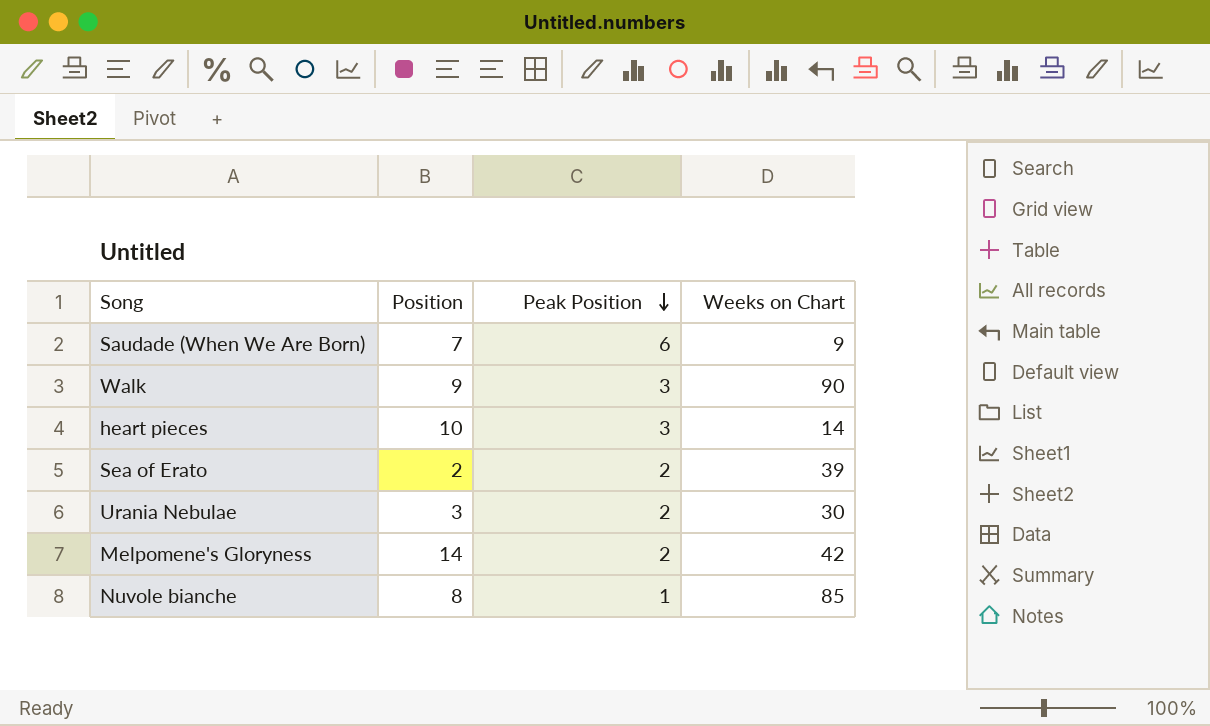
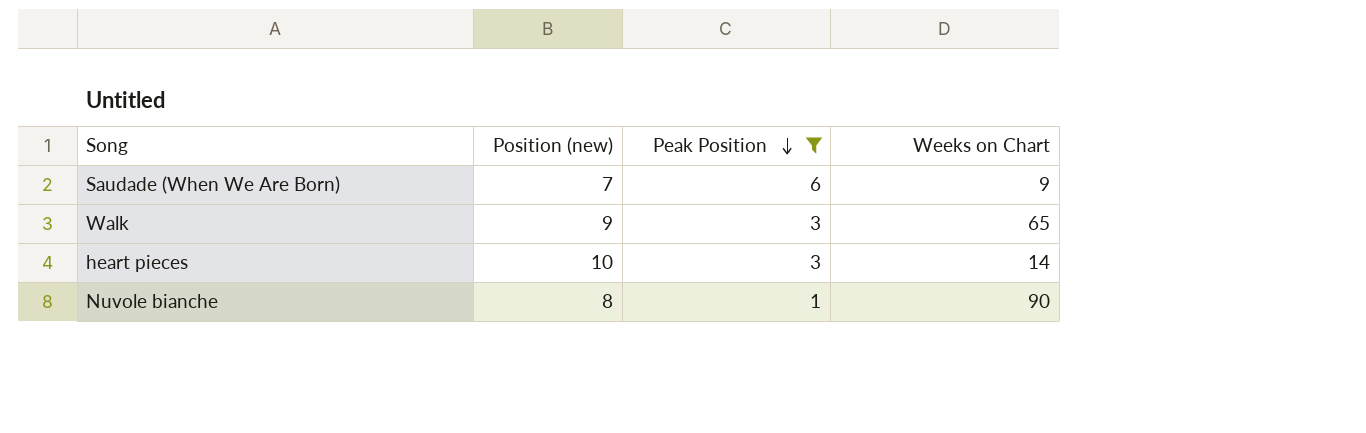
filter: none -> Peak Position != 2
column name: Position -> Position (new)
Walk | Weeks on Chart: 90 -> 65
Nuvole bianche | Weeks on Chart: 85 -> 90

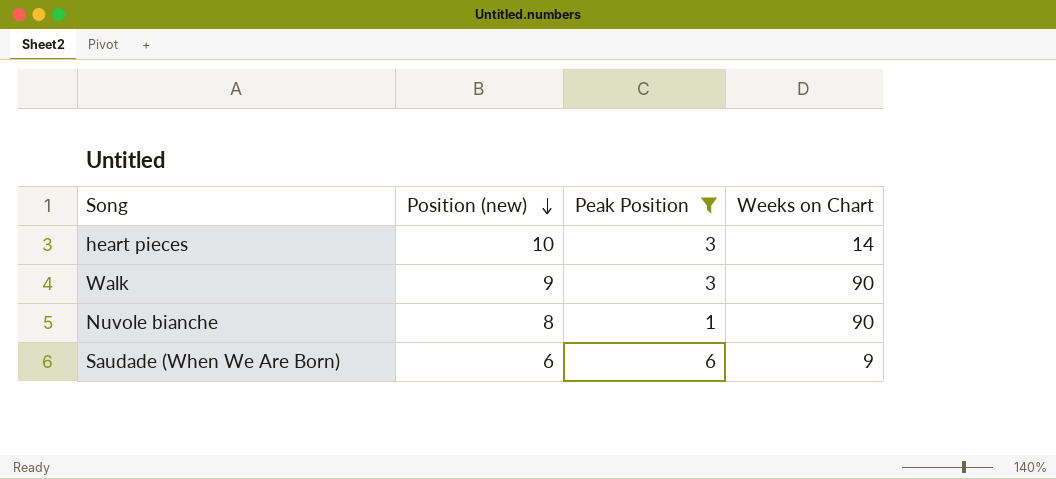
row order: Peak Position descending -> Position (new) descending
Walk | Weeks on Chart: 65 -> 90
Saudade (When We Are Born) | Position (new): 7 -> 6

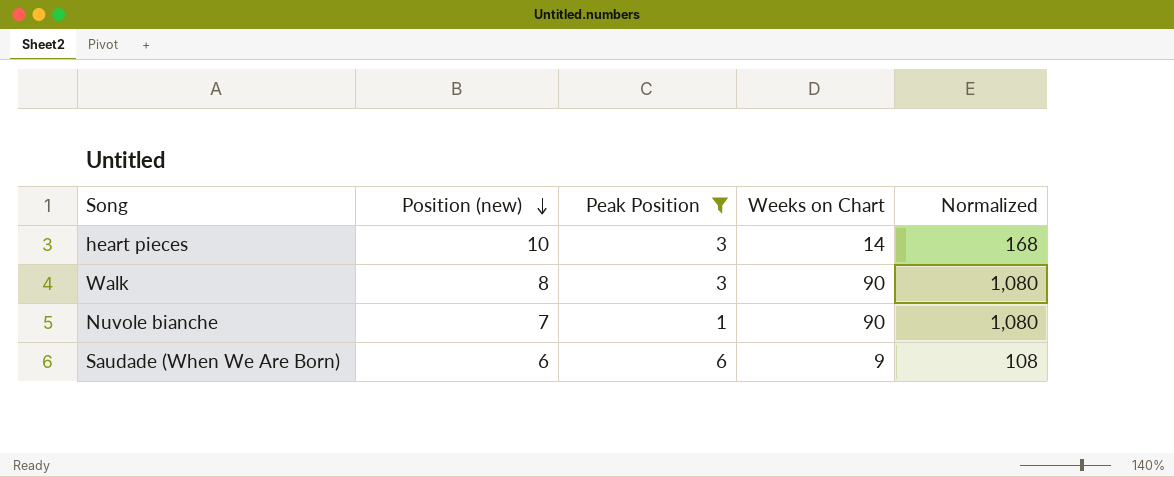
column Normalized | formula: none -> [Weeks on Chart] * 12
Walk | Position (new): 9 -> 8
Nuvole bianche | Position (new): 8 -> 7

